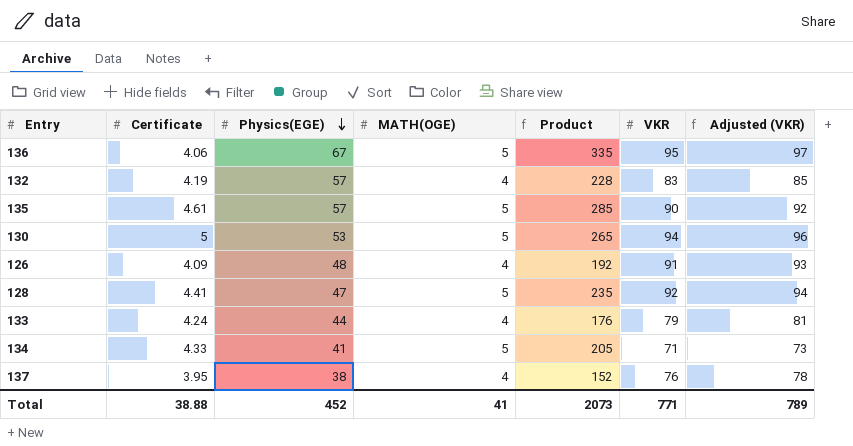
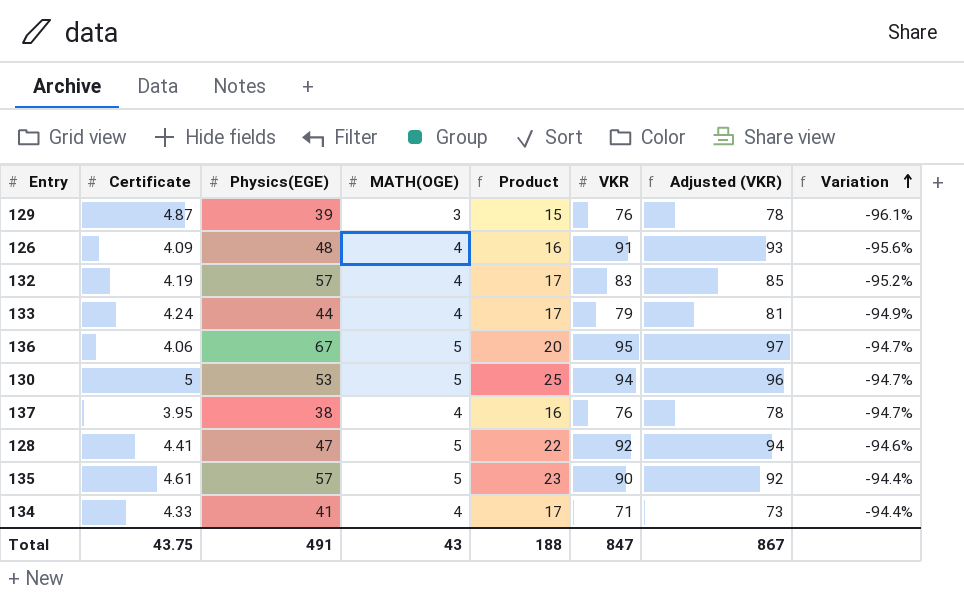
row order: Physics(EGE) descending -> Variation ascending
column Product | formula: [Physics(EGE)] * [MATH(OGE)] -> [Certificate] * [MATH(OGE)]
column Variation | formula: none -> ([MATH(OGE)] - [VKR]) / [VKR]
row 129: none -> 4.87 | 39 | 3 | 15 | 76 | 78 | -96.1%
134 | MATH(OGE): 5 -> 4
Total | Certificate: 38.88 -> 43.75
Total | Physics(EGE): 452 -> 491
Total | MATH(OGE): 41 -> 43
Total | Product: 2073 -> 188
Total | VKR: 771 -> 847
Total | Adjusted (VKR): 789 -> 867

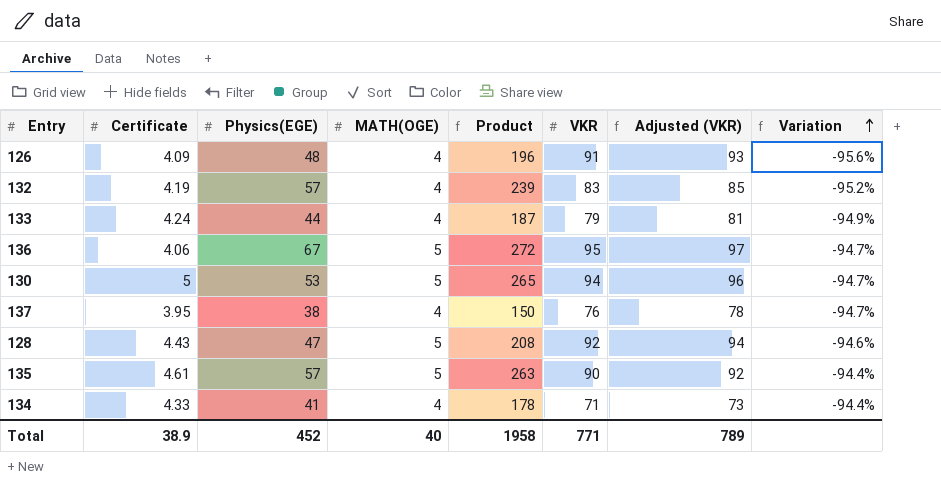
column Product | formula: [Certificate] * [MATH(OGE)] -> [Certificate] * [Physics(EGE)]
row 129: 4.87 | 39 | 3 | 15 | 76 | 78 | -96.1% -> none
128 | Certificate: 4.41 -> 4.43
Total | Certificate: 43.75 -> 38.9
Total | Physics(EGE): 491 -> 452
Total | MATH(OGE): 43 -> 40
Total | Product: 188 -> 1958
Total | VKR: 847 -> 771
Total | Adjusted (VKR): 867 -> 789

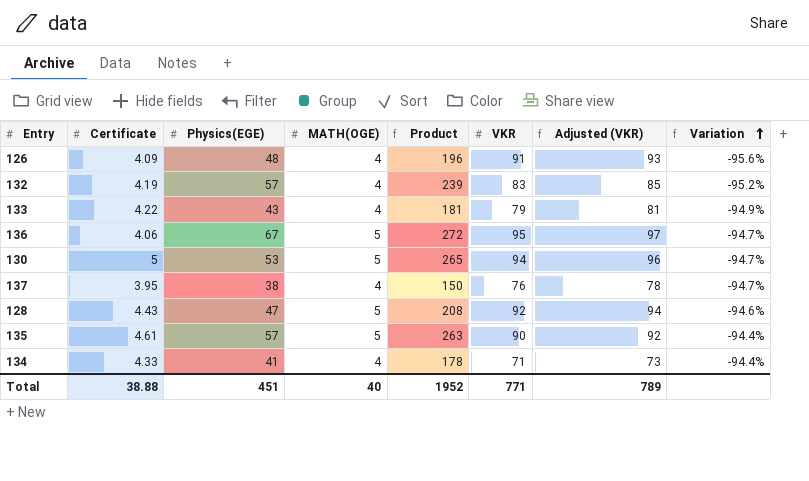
133 | Certificate: 4.24 -> 4.22
133 | Physics(EGE): 44 -> 43
133 | Product: 187 -> 181
Total | Certificate: 38.9 -> 38.88
Total | Physics(EGE): 452 -> 451
Total | Product: 1958 -> 1952

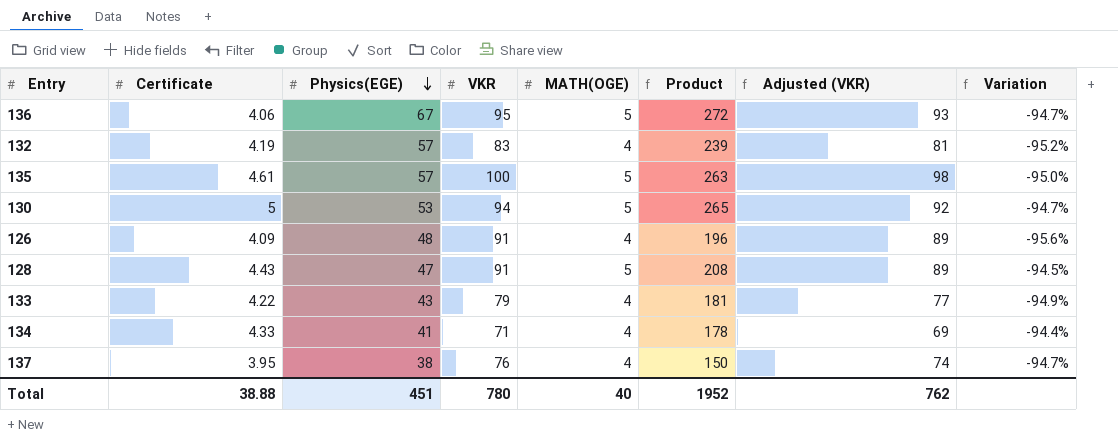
row order: Variation ascending -> Physics(EGE) descending
column VKR | position: 6 -> 4
column Adjusted (VKR) | formula: [VKR] + 2 -> [VKR] - 2
135 | VKR: 90 -> 100
135 | Variation: -94.4% -> -95.0%
128 | VKR: 92 -> 91
128 | Variation: -94.6% -> -94.5%
Total | VKR: 771 -> 780
Total | Adjusted (VKR): 789 -> 762

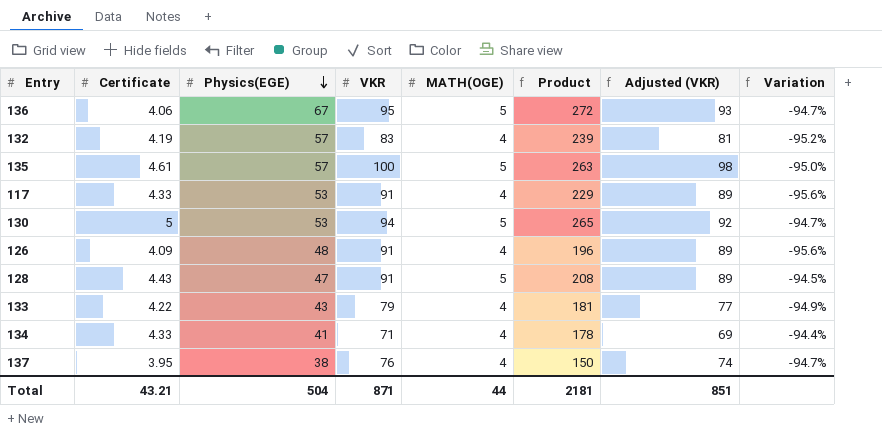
row 117: none -> 4.33 | 53 | 91 | 4 | 229 | 89 | -95.6%
Total | Certificate: 38.88 -> 43.21
Total | Physics(EGE): 451 -> 504
Total | VKR: 780 -> 871
Total | MATH(OGE): 40 -> 44
Total | Product: 1952 -> 2181
Total | Adjusted (VKR): 762 -> 851

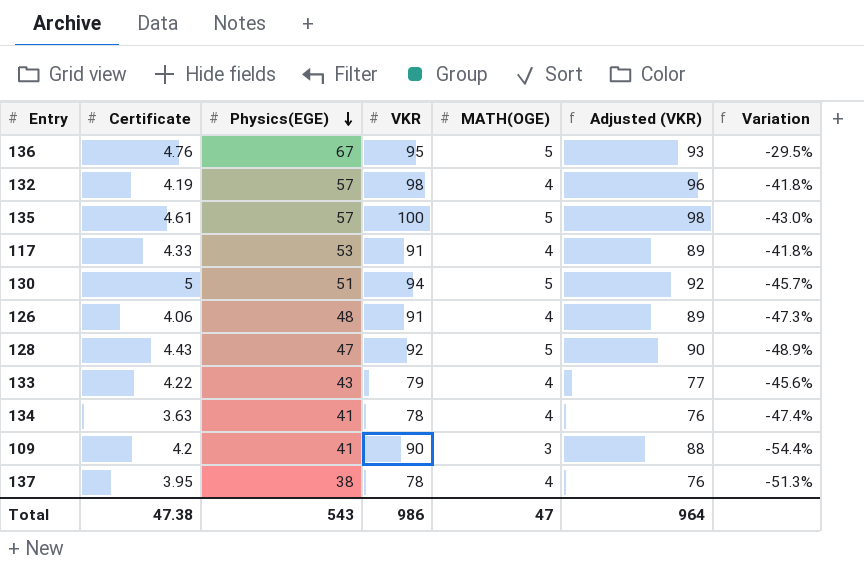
column Product | formula: [Certificate] * [Physics(EGE)] -> none
column Variation | formula: ([MATH(OGE)] - [VKR]) / [VKR] -> ([Physics(EGE)] - [VKR]) / [VKR]
136 | Certificate: 4.06 -> 4.76
132 | VKR: 83 -> 98
132 | Adjusted (VKR): 81 -> 96
130 | Physics(EGE): 53 -> 51
126 | Certificate: 4.09 -> 4.06
128 | VKR: 91 -> 92
128 | Adjusted (VKR): 89 -> 90
134 | Certificate: 4.33 -> 3.63
134 | VKR: 71 -> 78
134 | Adjusted (VKR): 69 -> 76
row 109: none -> 4.2 | 41 | 90 | 3 | 88 | -54.4%
137 | VKR: 76 -> 78
137 | Adjusted (VKR): 74 -> 76
Total | Certificate: 43.21 -> 47.38
Total | Physics(EGE): 504 -> 543
Total | VKR: 871 -> 986
Total | MATH(OGE): 44 -> 47
Total | Adjusted (VKR): 851 -> 964

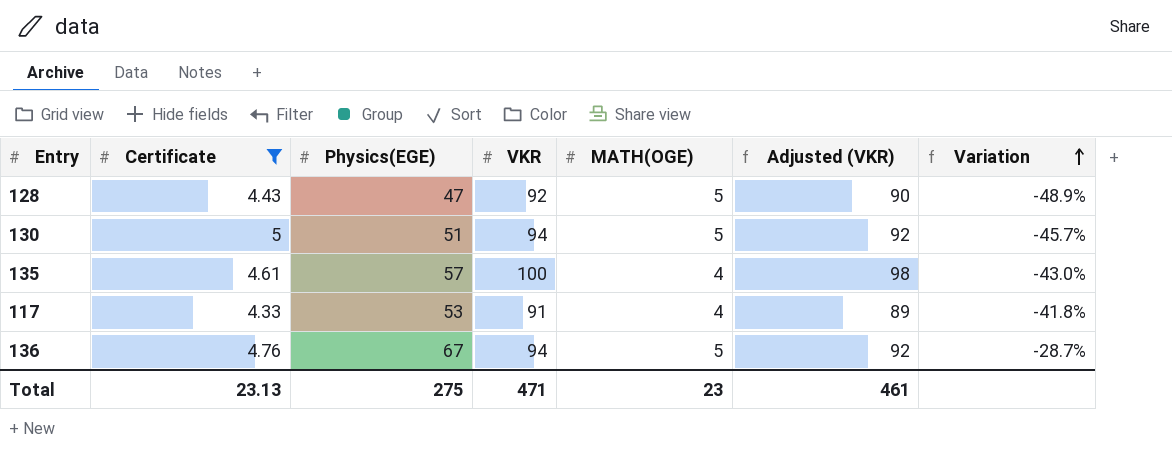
filter: none -> Certificate >= 4.33
row order: Physics(EGE) descending -> Variation ascending
135 | MATH(OGE): 5 -> 4
136 | VKR: 95 -> 94
136 | Adjusted (VKR): 93 -> 92
136 | Variation: -29.5% -> -28.7%
Total | Certificate: 47.38 -> 23.13
Total | Physics(EGE): 543 -> 275
Total | VKR: 986 -> 471
Total | MATH(OGE): 47 -> 23
Total | Adjusted (VKR): 964 -> 461

